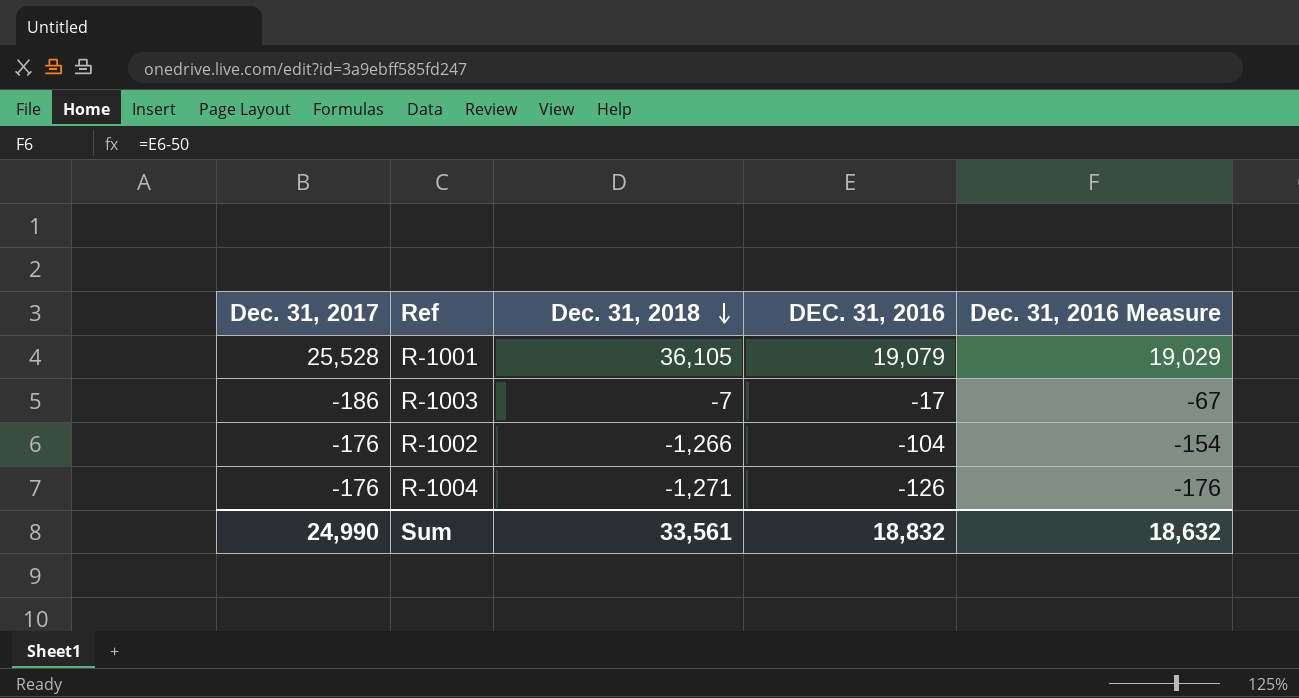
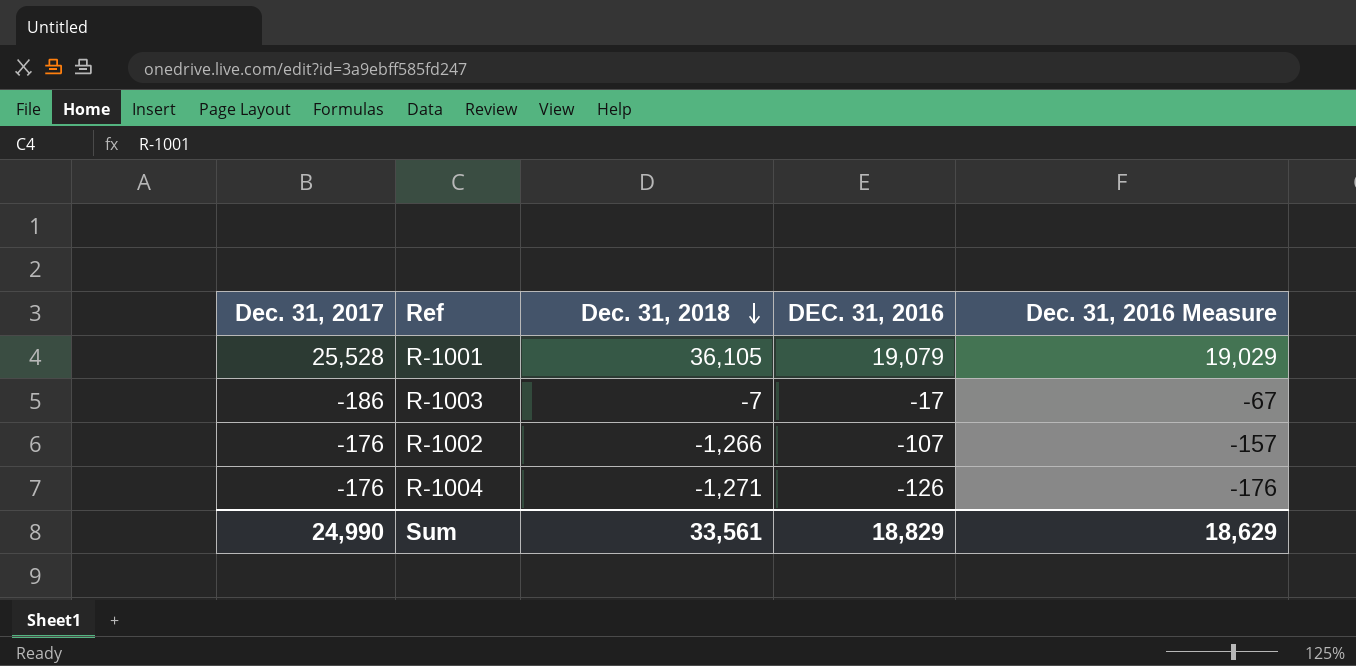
R-1002 | DEC. 31, 2016: -104 -> -107
R-1002 | Dec. 31, 2016 Measure: -154 -> -157
Sum | DEC. 31, 2016: 18,832 -> 18,829
Sum | Dec. 31, 2016 Measure: 18,632 -> 18,629

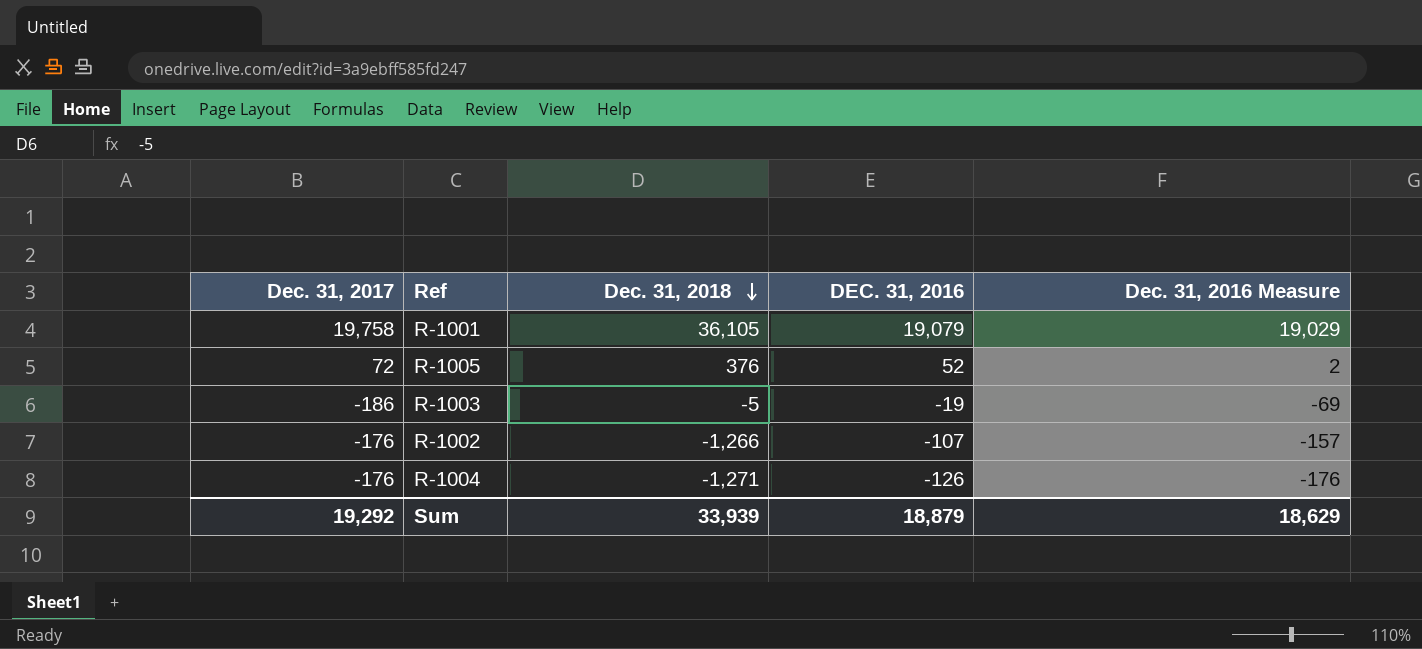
R-1001 | Dec. 31, 2017: 25,528 -> 19,758
row R-1005: none -> 72 | 376 | 52 | 2
R-1003 | Dec. 31, 2018: -7 -> -5
R-1003 | DEC. 31, 2016: -17 -> -19
R-1003 | Dec. 31, 2016 Measure: -67 -> -69
Sum | Dec. 31, 2017: 24,990 -> 19,292
Sum | Dec. 31, 2018: 33,561 -> 33,939
Sum | DEC. 31, 2016: 18,829 -> 18,879

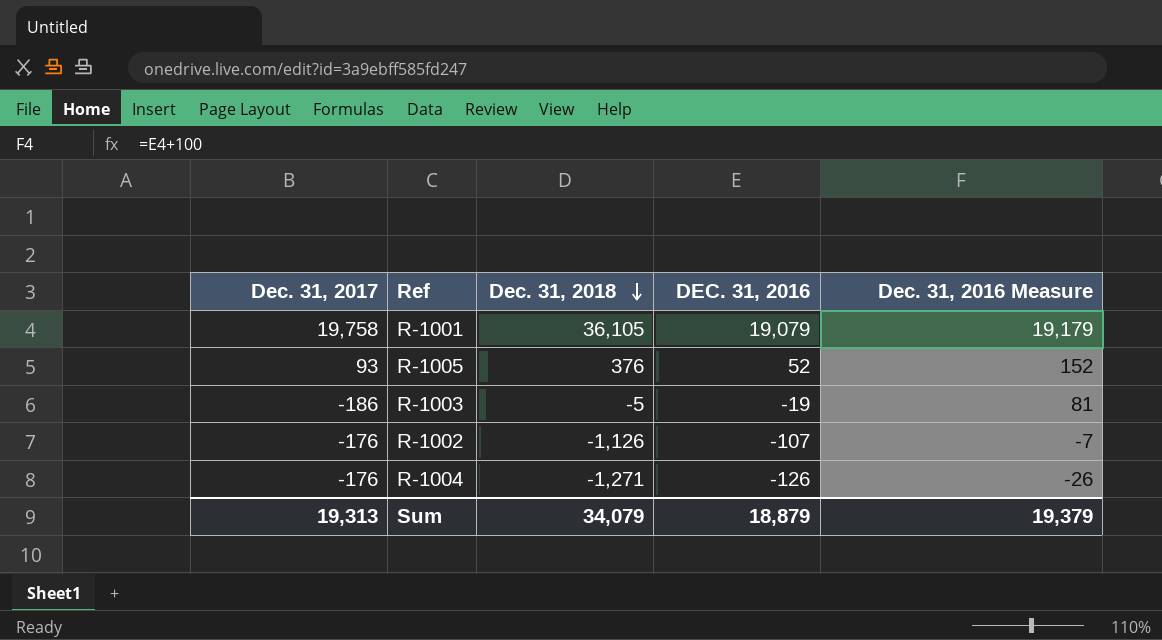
column Dec. 31, 2016 Measure | formula: [DEC. 31, 2016] - 50 -> [DEC. 31, 2016] + 100
R-1005 | Dec. 31, 2017: 72 -> 93
R-1002 | Dec. 31, 2018: -1,266 -> -1,126
Sum | Dec. 31, 2017: 19,292 -> 19,313
Sum | Dec. 31, 2018: 33,939 -> 34,079
Sum | Dec. 31, 2016 Measure: 18,629 -> 19,379

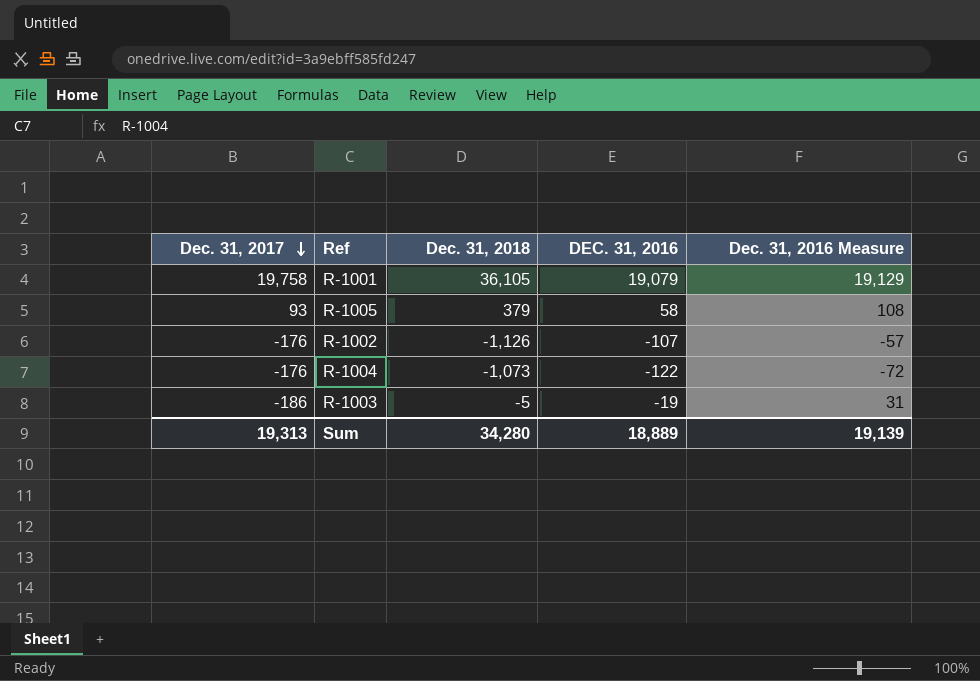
row order: Dec. 31, 2018 descending -> Dec. 31, 2017 descending
column Dec. 31, 2016 Measure | formula: [DEC. 31, 2016] + 100 -> [DEC. 31, 2016] + 50
R-1005 | Dec. 31, 2018: 376 -> 379
R-1005 | DEC. 31, 2016: 52 -> 58
R-1004 | Dec. 31, 2018: -1,271 -> -1,073
R-1004 | DEC. 31, 2016: -126 -> -122
Sum | Dec. 31, 2018: 34,079 -> 34,280
Sum | DEC. 31, 2016: 18,879 -> 18,889
Sum | Dec. 31, 2016 Measure: 19,379 -> 19,139

